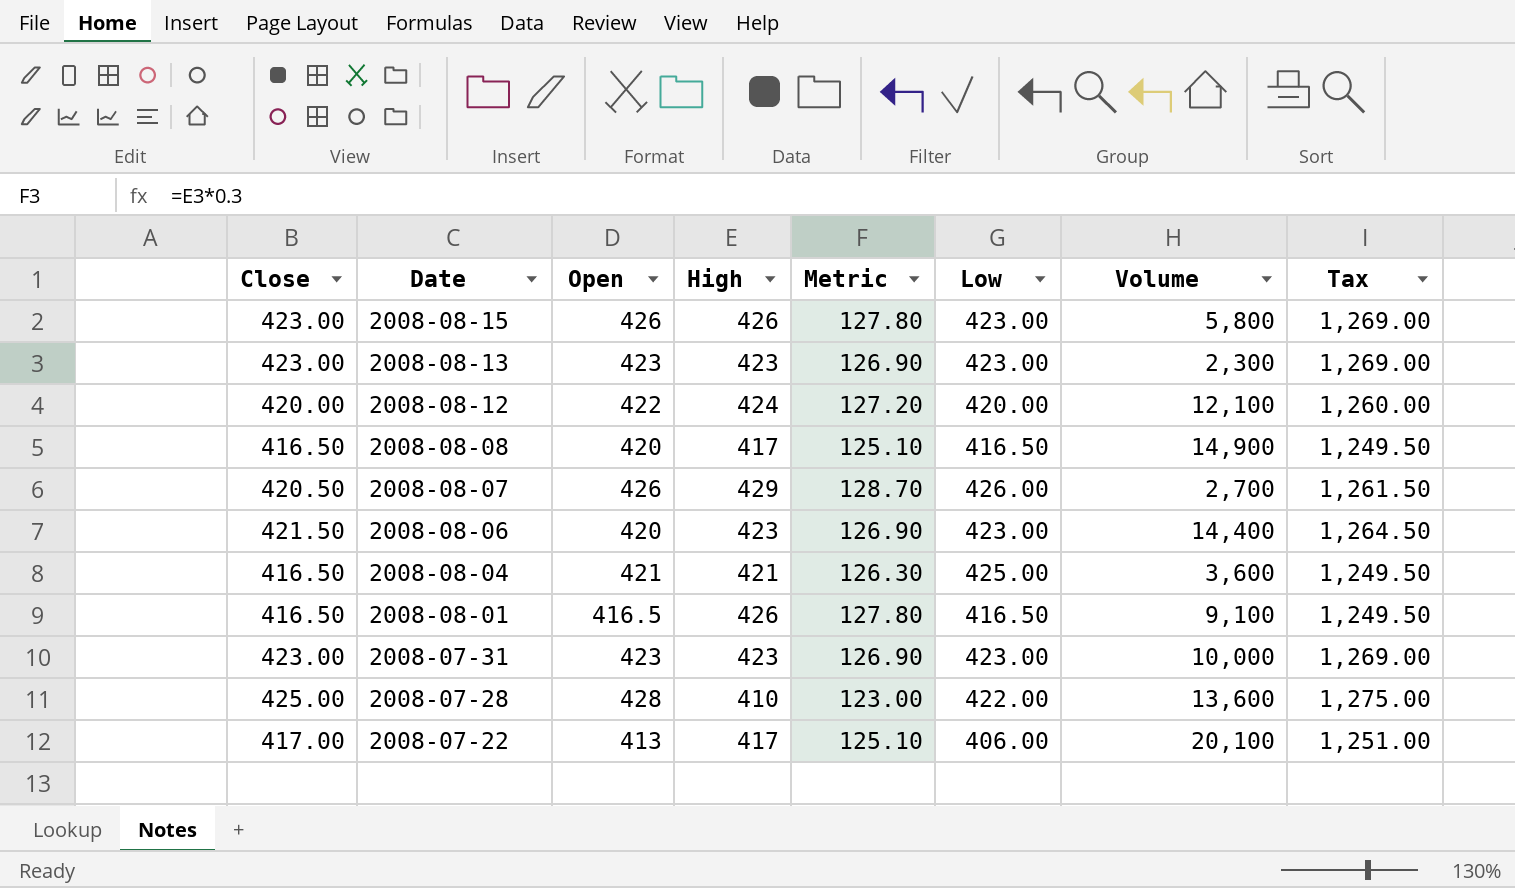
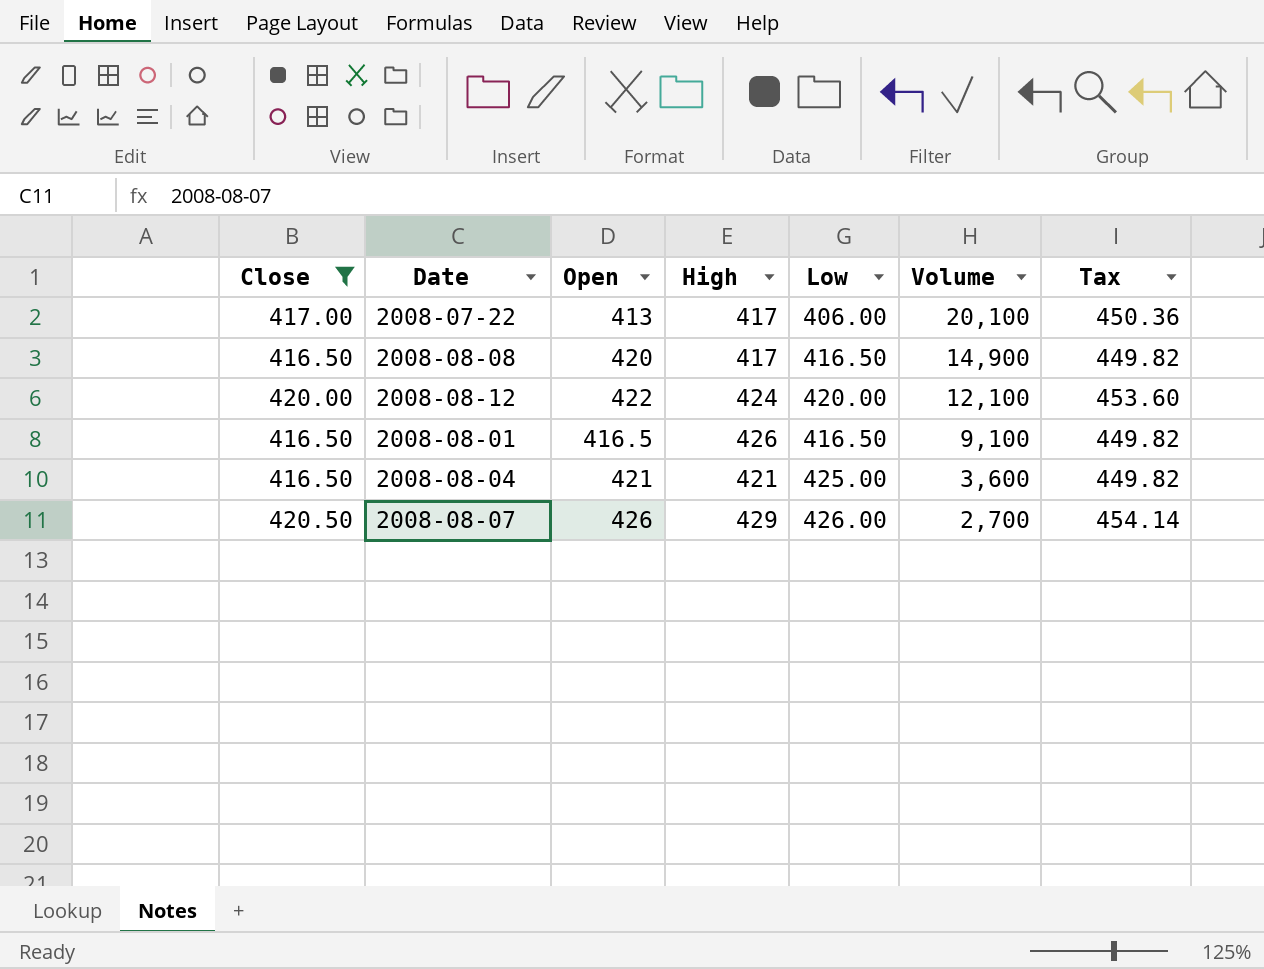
filter: none -> Close <= 420.50
row order: Date descending -> Volume descending
column Metric | formula: [High] * 0.3 -> none
column Tax | formula: [Close] * 3 -> [Close] * 1.08

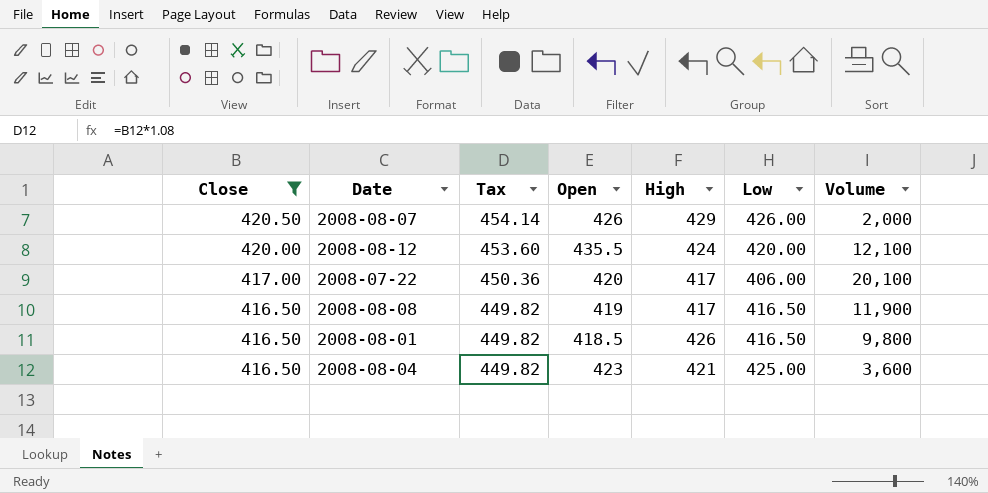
row order: Volume descending -> Close descending
column Tax | position: 7 -> 3
2008-08-07 | Volume: 2,700 -> 2,000
2008-08-12 | Open: 422 -> 435.5
2008-07-22 | Open: 413 -> 420
2008-08-08 | Open: 420 -> 419
2008-08-08 | Volume: 14,900 -> 11,900
2008-08-01 | Open: 416.5 -> 418.5
2008-08-01 | Volume: 9,100 -> 9,800
2008-08-04 | Open: 421 -> 423

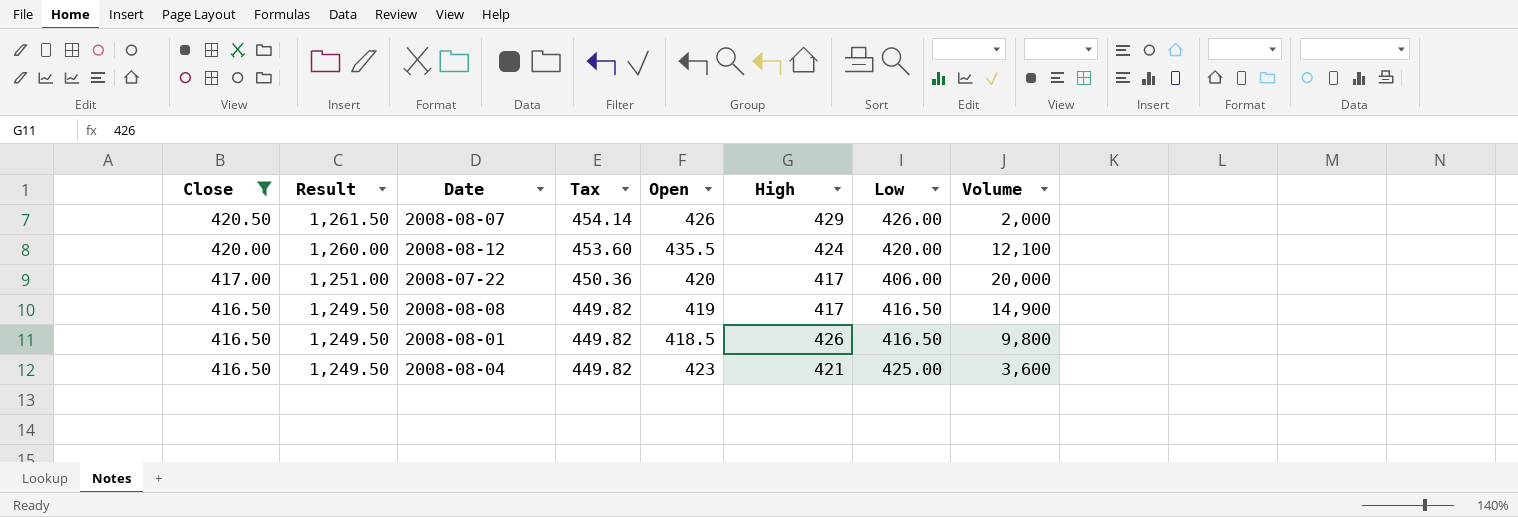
column Result | formula: none -> [Close] * 3
2008-07-22 | Volume: 20,100 -> 20,000
2008-08-08 | Volume: 11,900 -> 14,900

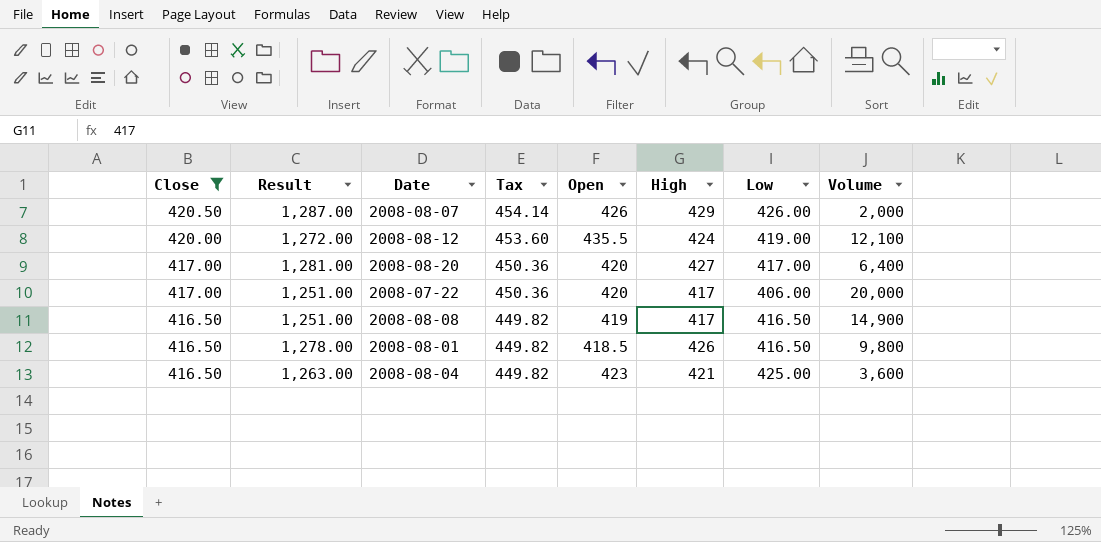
column Result | formula: [Close] * 3 -> [High] * 3
2008-08-12 | Low: 420.00 -> 419.00
row 2008-08-20: none -> 417.00 | 1,281.00 | 450.36 | 420 | 427 | 417.00 | 6,400

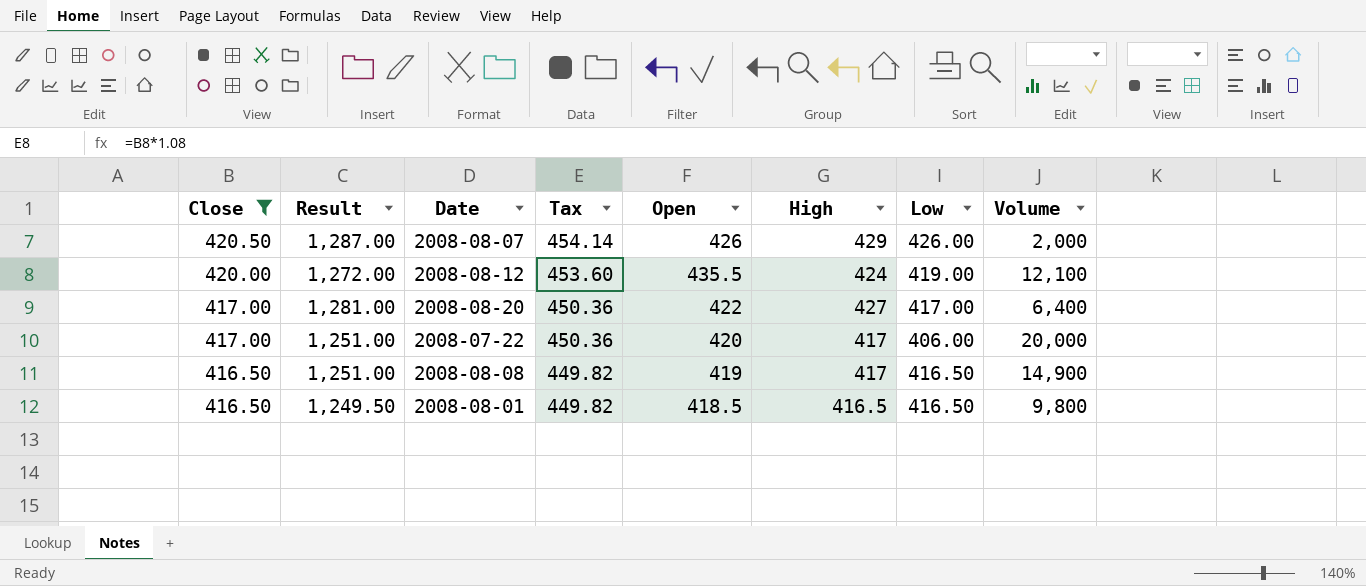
row 2008-08-04: 416.50 | 1,263.00 | 449.82 | 423 | 421 | 425.00 | 3,600 -> none
2008-08-20 | Open: 420 -> 422
2008-08-01 | Result: 1,278.00 -> 1,249.50
2008-08-01 | High: 426 -> 416.5

